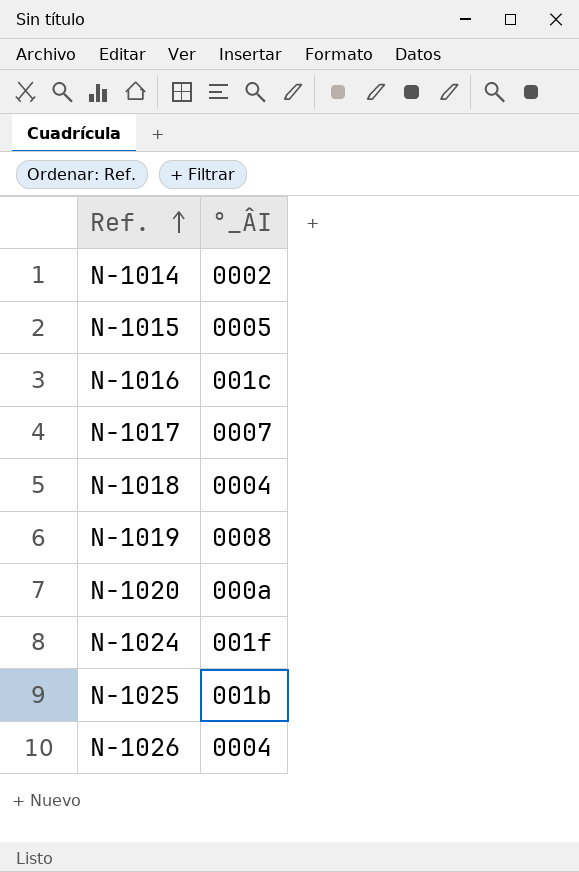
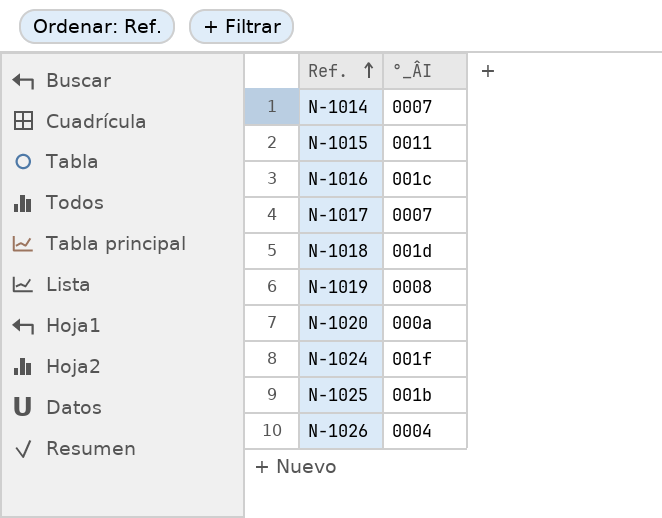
N-1014 | °_ÂI: 0002 -> 0007
N-1015 | °_ÂI: 0005 -> 0011
N-1018 | °_ÂI: 0004 -> 001d

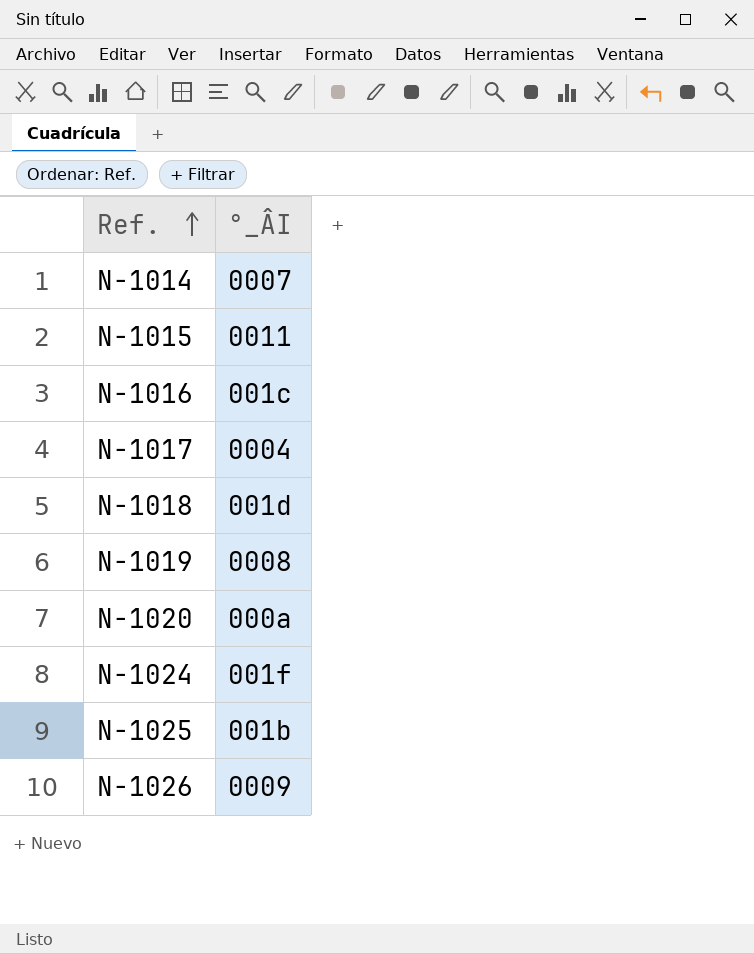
N-1017 | °_ÂI: 0007 -> 0004
N-1026 | °_ÂI: 0004 -> 0009

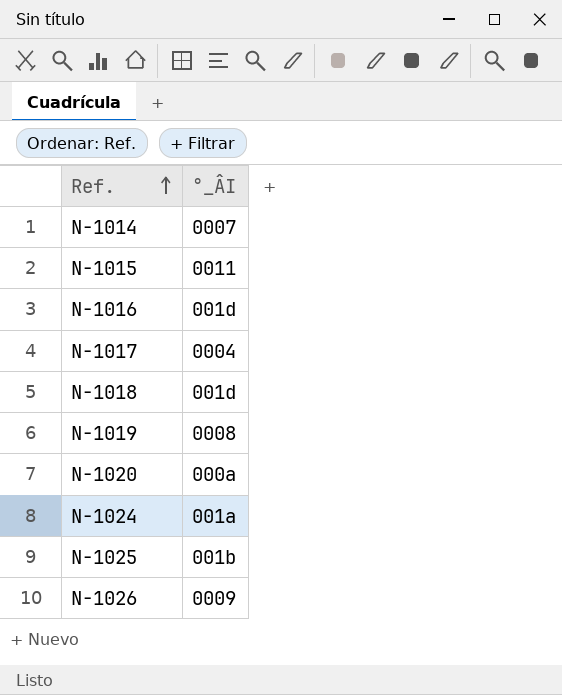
N-1016 | °_ÂI: 001c -> 001d
N-1024 | °_ÂI: 001f -> 001a

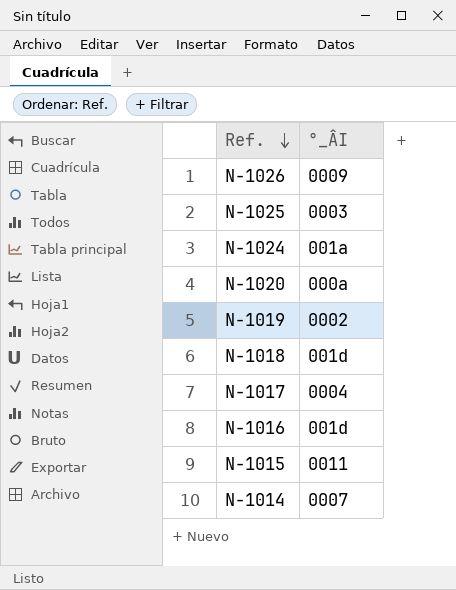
row order: Ref. ascending -> Ref. descending
N-1025 | °_ÂI: 001b -> 0003
N-1019 | °_ÂI: 0008 -> 0002

